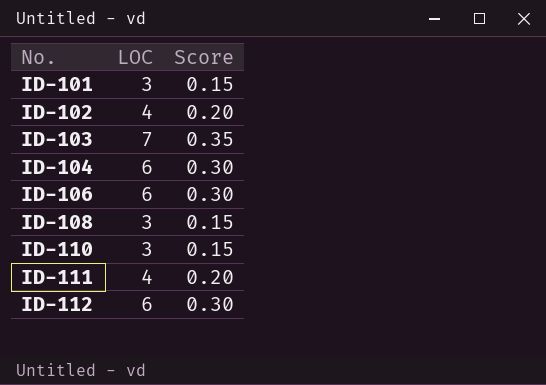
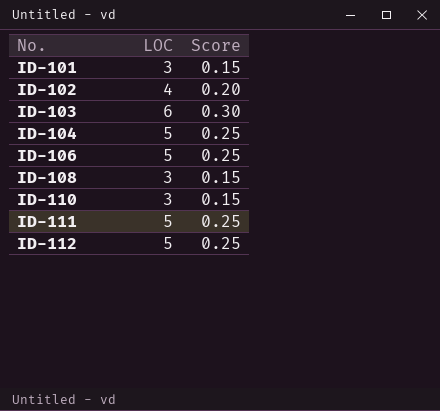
ID-103 | LOC: 7 -> 6
ID-103 | Score: 0.35 -> 0.30
ID-104 | LOC: 6 -> 5
ID-104 | Score: 0.30 -> 0.25
ID-106 | LOC: 6 -> 5
ID-106 | Score: 0.30 -> 0.25
ID-111 | LOC: 4 -> 5
ID-111 | Score: 0.20 -> 0.25
ID-112 | LOC: 6 -> 5
ID-112 | Score: 0.30 -> 0.25

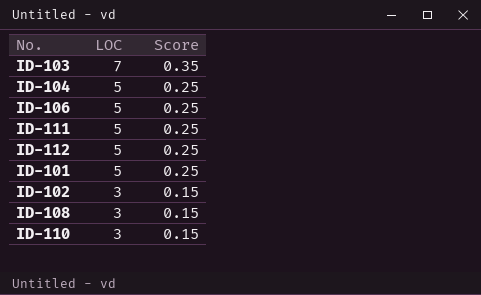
row order: No. ascending -> LOC descending
ID-103 | LOC: 6 -> 7
ID-103 | Score: 0.30 -> 0.35
ID-101 | LOC: 3 -> 5
ID-101 | Score: 0.15 -> 0.25
ID-102 | LOC: 4 -> 3
ID-102 | Score: 0.20 -> 0.15

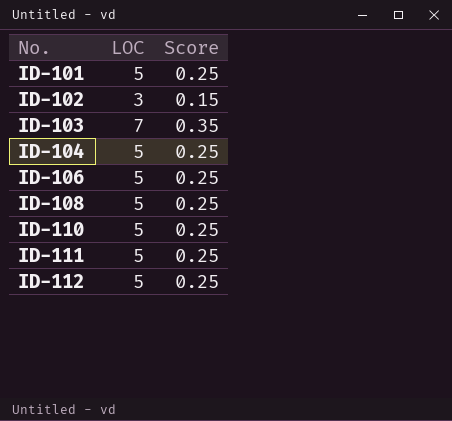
row order: LOC descending -> No. ascending
ID-108 | LOC: 3 -> 5
ID-108 | Score: 0.15 -> 0.25
ID-110 | LOC: 3 -> 5
ID-110 | Score: 0.15 -> 0.25

